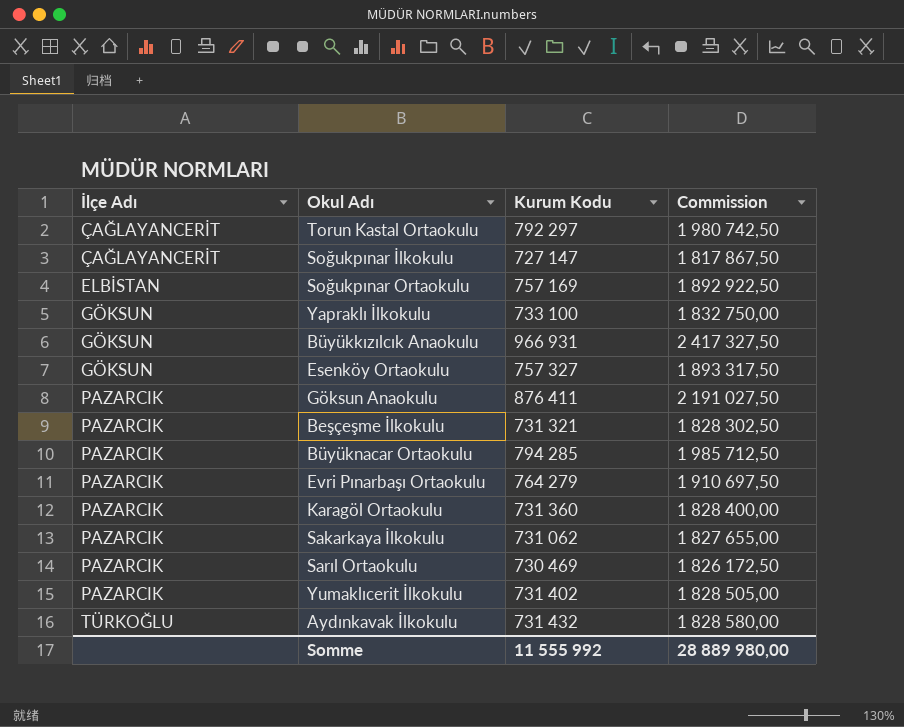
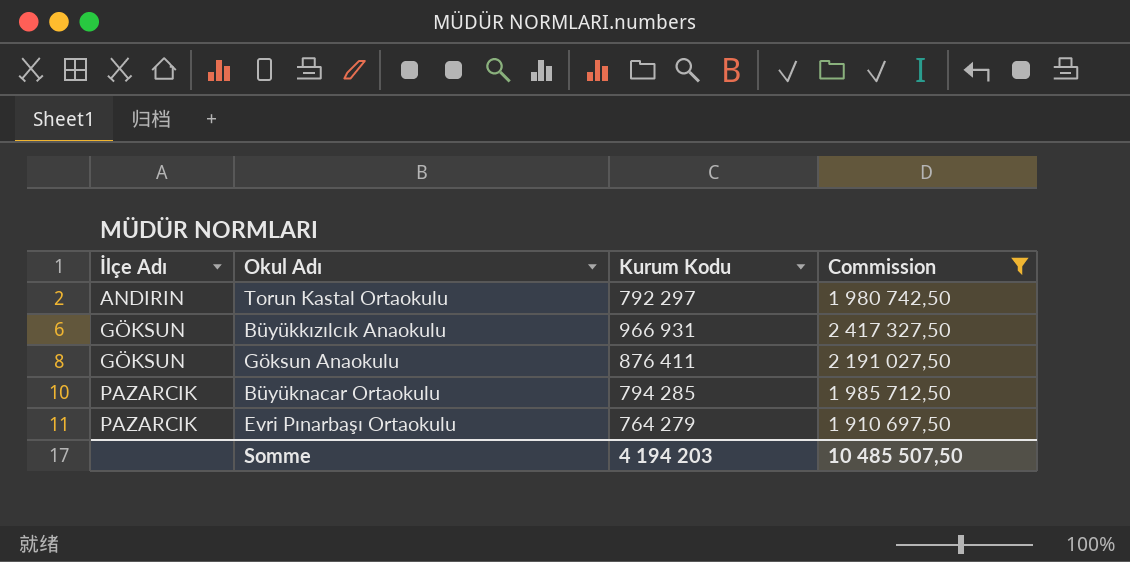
filter: none -> Commission >= 1 910 697,50
Torun Kastal Ortaokulu | İlçe Adı: ÇAĞLAYANCERİT -> ANDIRIN
Göksun Anaokulu | İlçe Adı: PAZARCIK -> GÖKSUN
Somme | Kurum Kodu: 11 555 992 -> 4 194 203
Somme | Commission: 28 889 980,00 -> 10 485 507,50

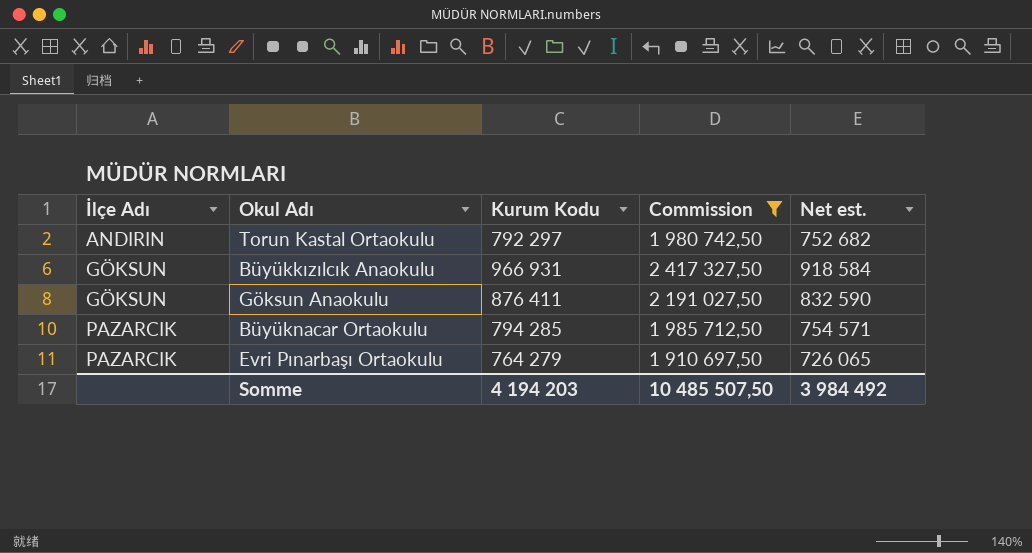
column Net est. | formula: none -> [Kurum Kodu] * 0,95

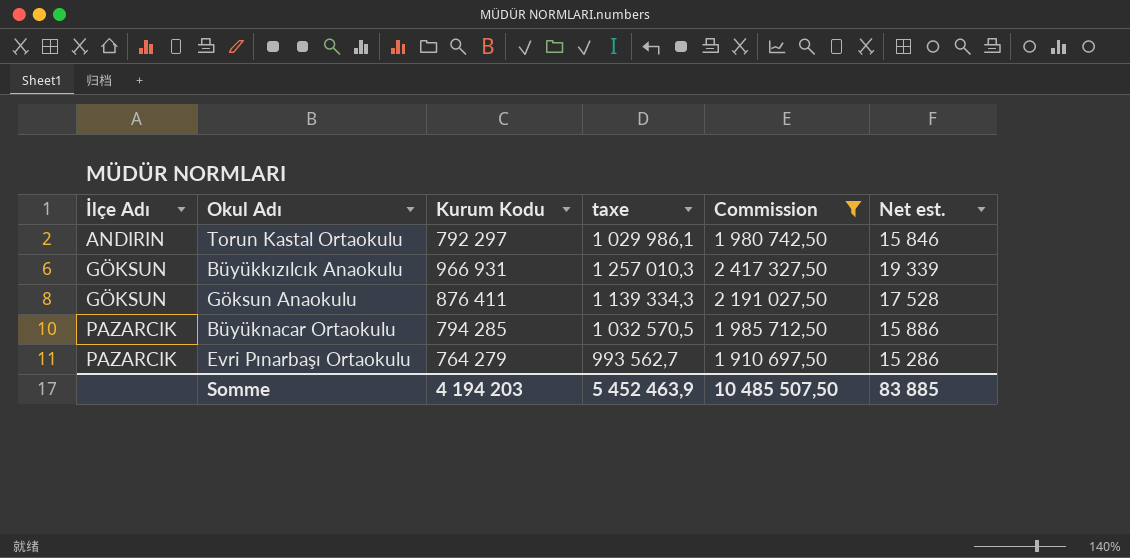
column taxe | formula: none -> [Kurum Kodu] * 1,3
column Net est. | formula: [Kurum Kodu] * 0,95 -> [Kurum Kodu] * 0,02
Somme | Net est.: 3 984 492 -> 83 885

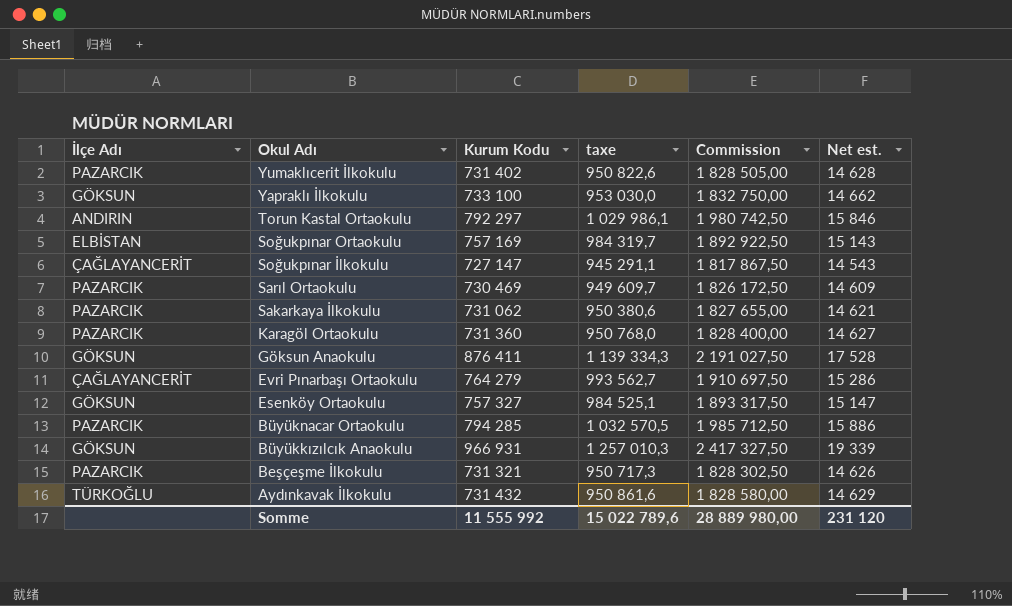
filter: Commission >= 1 910 697,50 -> none
row order: İlçe Adı ascending -> Okul Adı descending
Evri Pınarbaşı Ortaokulu | İlçe Adı: PAZARCIK -> ÇAĞLAYANCERİT
Somme | Kurum Kodu: 4 194 203 -> 11 555 992
Somme | taxe: 5 452 463,9 -> 15 022 789,6
Somme | Commission: 10 485 507,50 -> 28 889 980,00
Somme | Net est.: 83 885 -> 231 120

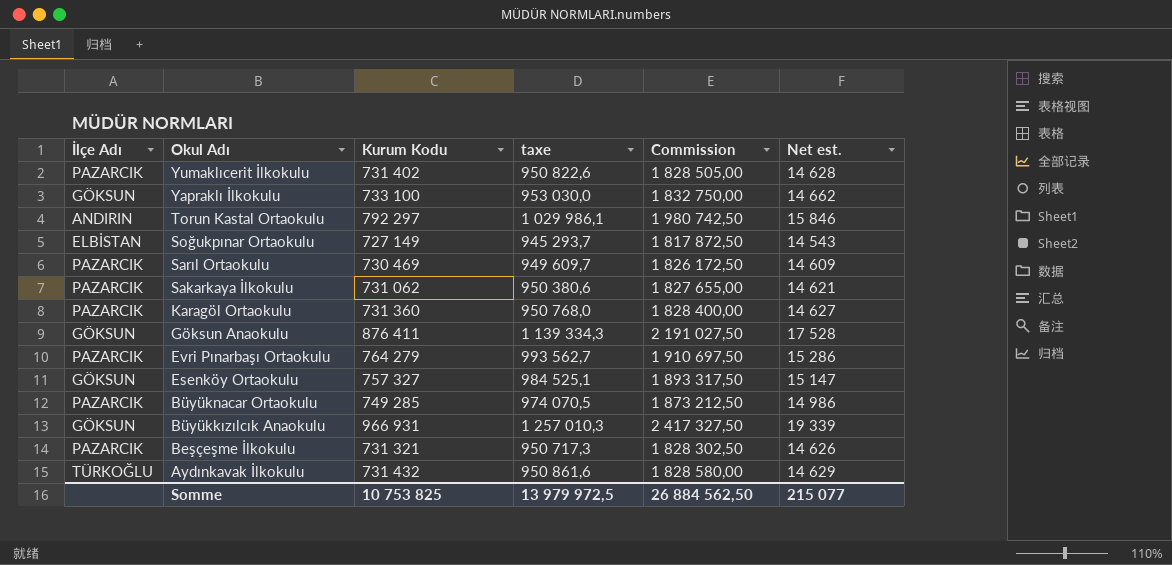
row Soğukpınar İlkokulu: ÇAĞLAYANCERİT | 727 147 | 945 291,1 | 1 817 867,50 | 14 543 -> none
Soğukpınar Ortaokulu | Kurum Kodu: 757 169 -> 727 149
Soğukpınar Ortaokulu | taxe: 984 319,7 -> 945 293,7
Soğukpınar Ortaokulu | Commission: 1 892 922,50 -> 1 817 872,50
Soğukpınar Ortaokulu | Net est.: 15 143 -> 14 543
Evri Pınarbaşı Ortaokulu | İlçe Adı: ÇAĞLAYANCERİT -> PAZARCIK
Büyüknacar Ortaokulu | Kurum Kodu: 794 285 -> 749 285
Büyüknacar Ortaokulu | taxe: 1 032 570,5 -> 974 070,5
Büyüknacar Ortaokulu | Commission: 1 985 712,50 -> 1 873 212,50
Büyüknacar Ortaokulu | Net est.: 15 886 -> 14 986
Somme | Kurum Kodu: 11 555 992 -> 10 753 825
Somme | taxe: 15 022 789,6 -> 13 979 972,5
Somme | Commission: 28 889 980,00 -> 26 884 562,50
Somme | Net est.: 231 120 -> 215 077

